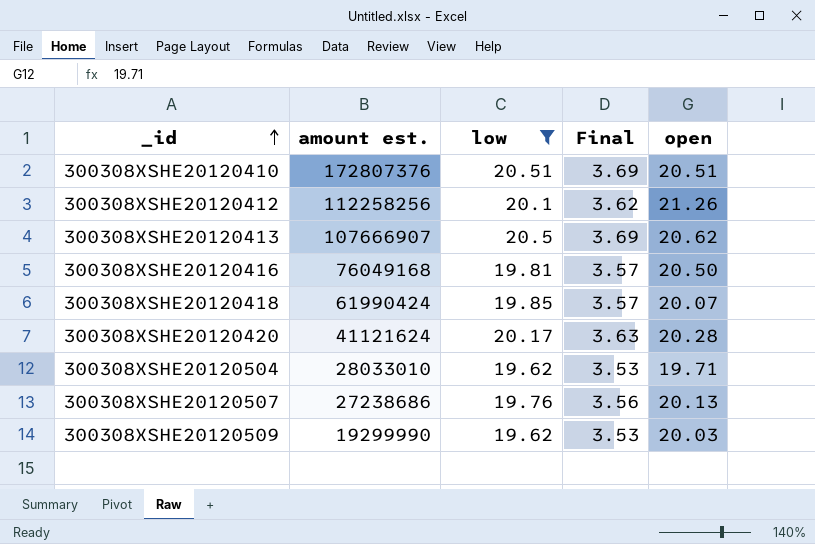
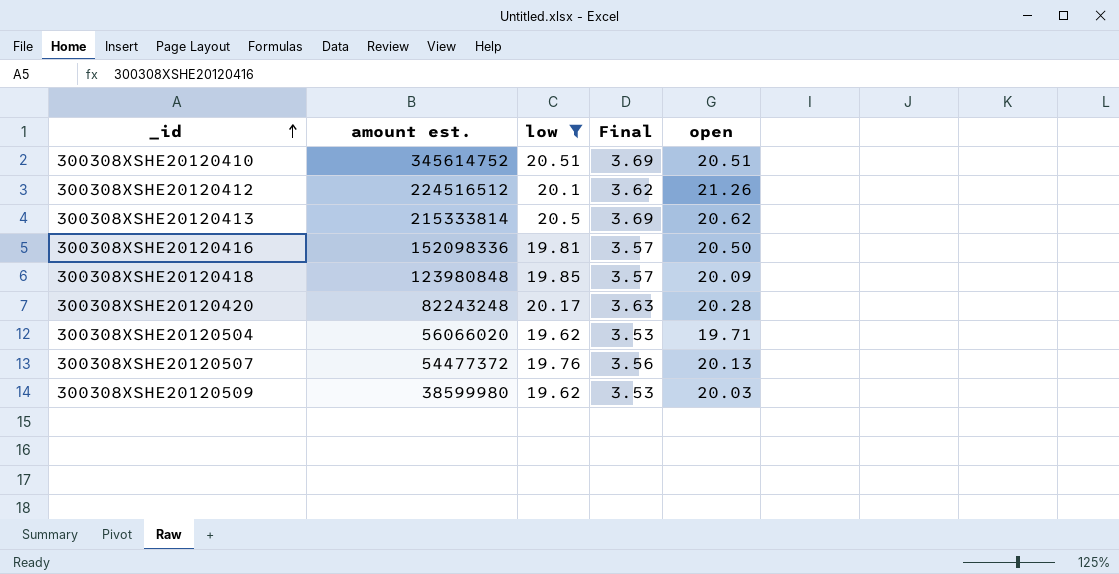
300308XSHE20120410 | amount est.: 172807376 -> 345614752
300308XSHE20120412 | amount est.: 112258256 -> 224516512
300308XSHE20120413 | amount est.: 107666907 -> 215333814
300308XSHE20120416 | amount est.: 76049168 -> 152098336
300308XSHE20120418 | amount est.: 61990424 -> 123980848
300308XSHE20120418 | open: 20.07 -> 20.09
300308XSHE20120420 | amount est.: 41121624 -> 82243248
300308XSHE20120504 | amount est.: 28033010 -> 56066020
300308XSHE20120507 | amount est.: 27238686 -> 54477372
300308XSHE20120509 | amount est.: 19299990 -> 38599980

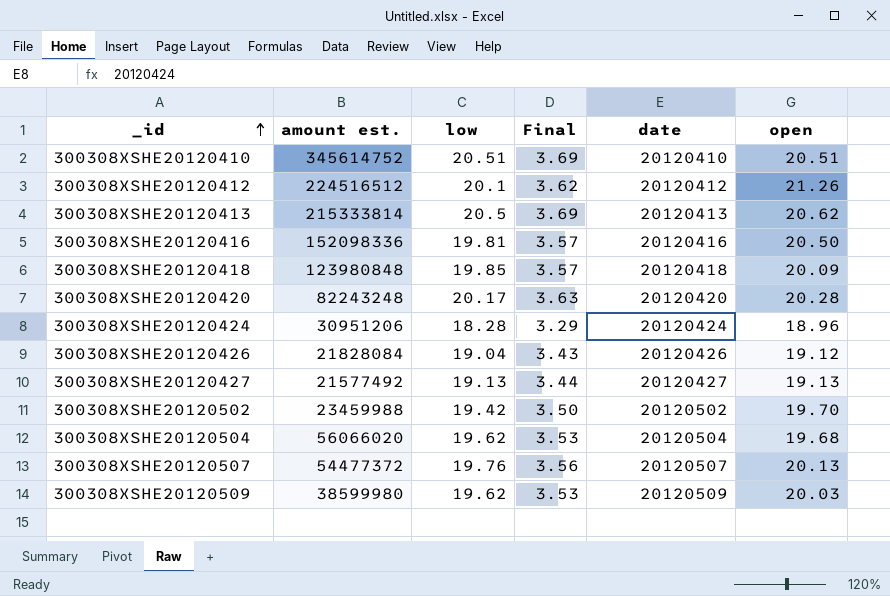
filter: low >= 19.62 -> none
column date | position: none -> 5
300308XSHE20120504 | open: 19.71 -> 19.68

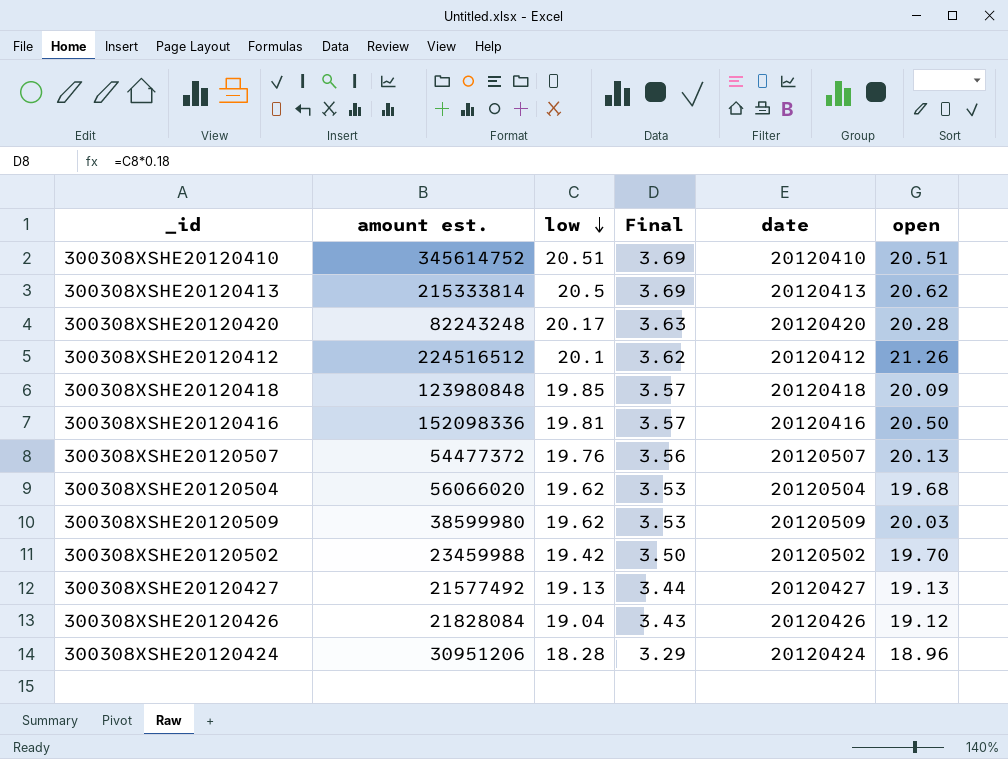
row order: _id ascending -> low descending

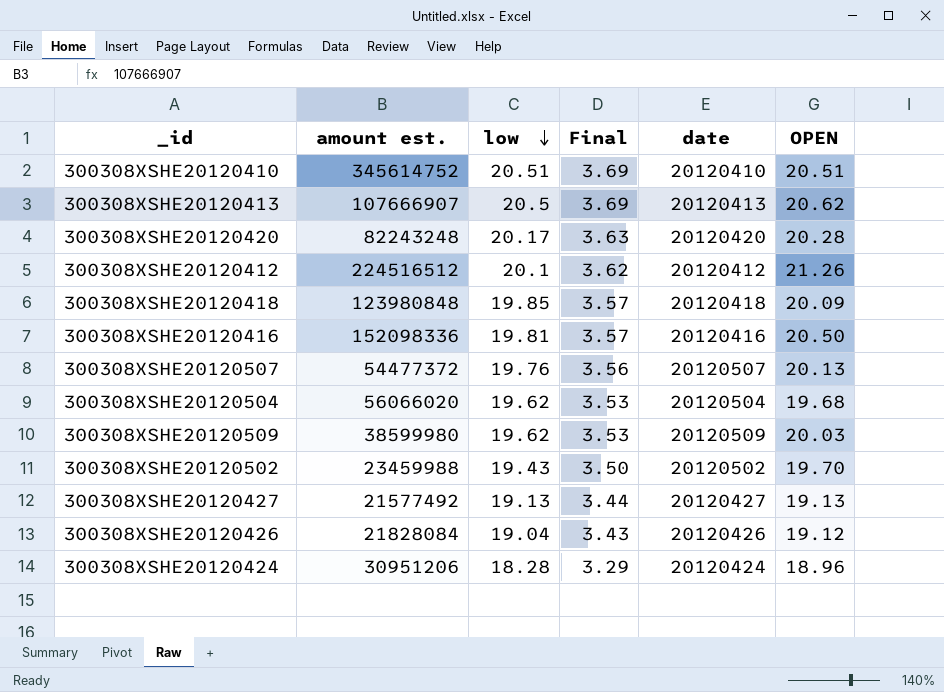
column name: open -> OPEN
300308XSHE20120413 | amount est.: 215333814 -> 107666907
300308XSHE20120502 | low: 19.42 -> 19.43

